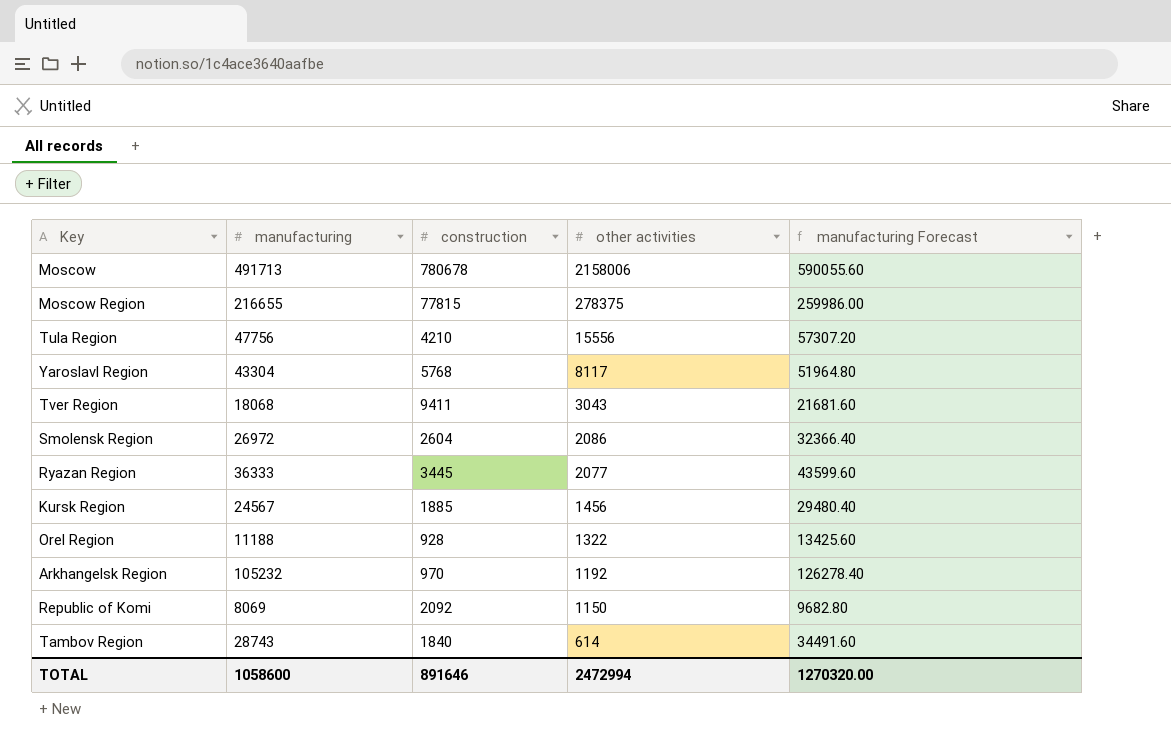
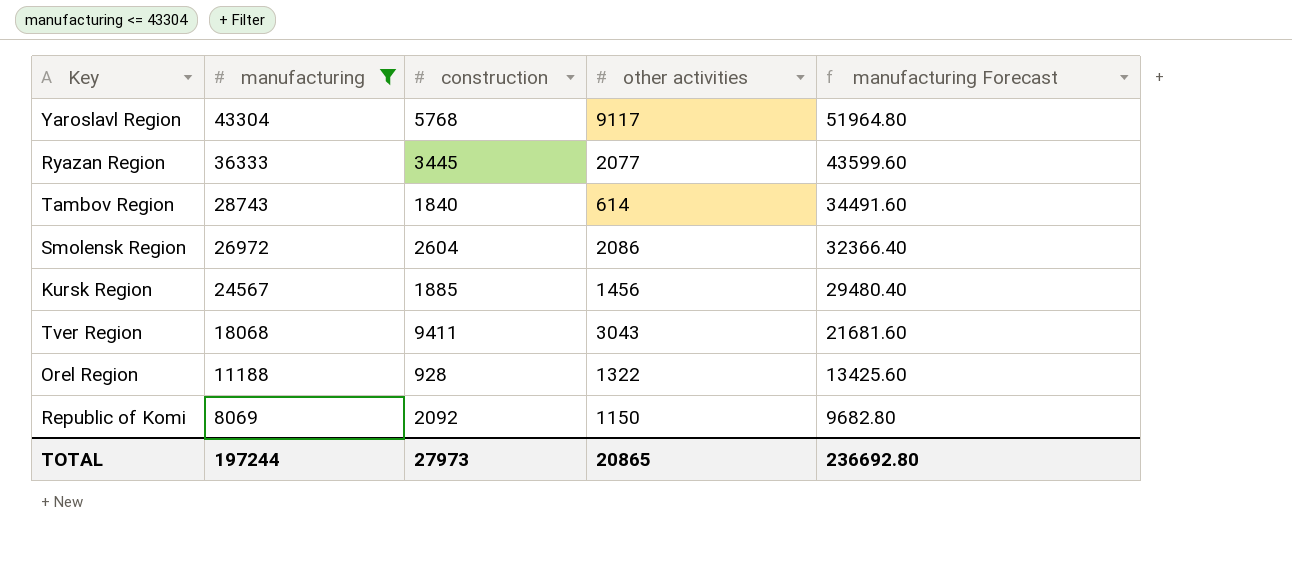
filter: none -> manufacturing <= 43304
row order: other activities descending -> manufacturing descending
Yaroslavl Region | other activities: 8117 -> 9117
TOTAL | manufacturing: 1058600 -> 197244
TOTAL | construction: 891646 -> 27973
TOTAL | other activities: 2472994 -> 20865
TOTAL | manufacturing Forecast: 1270320.00 -> 236692.80

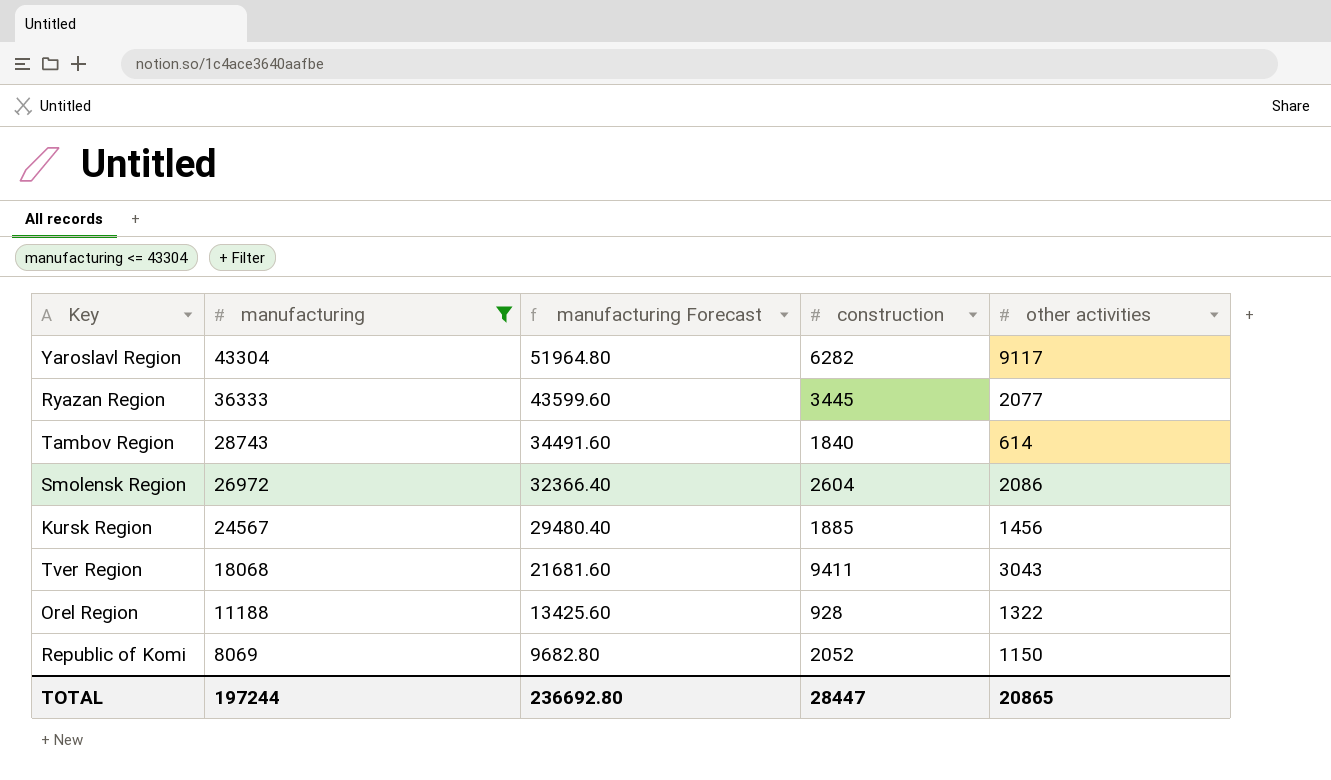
column manufacturing Forecast | position: 5 -> 3
Yaroslavl Region | construction: 5768 -> 6282
Republic of Komi | construction: 2092 -> 2052
TOTAL | construction: 27973 -> 28447

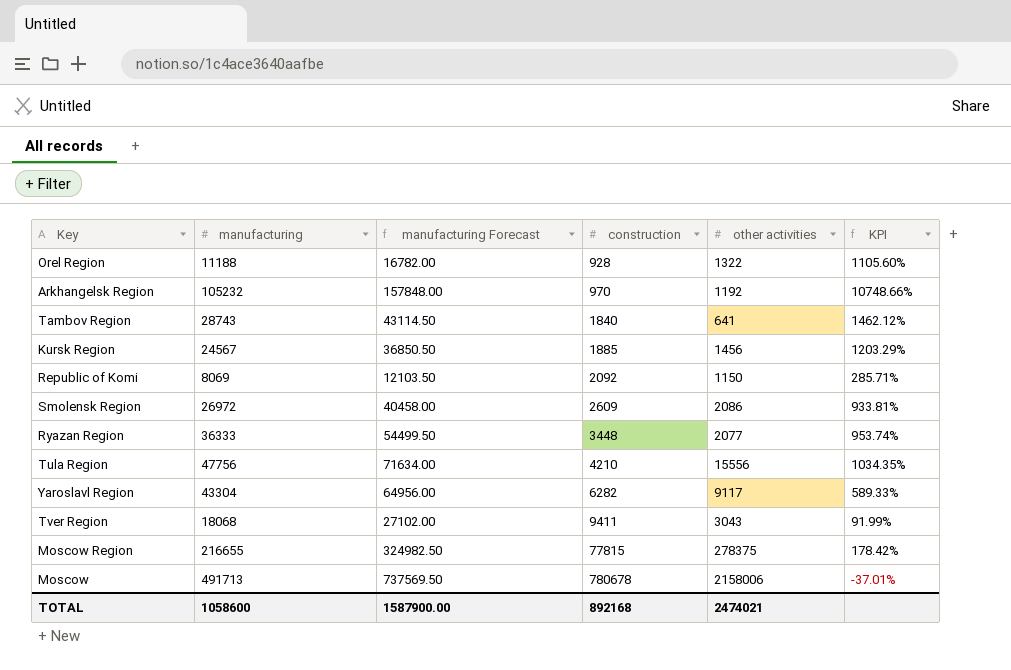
filter: manufacturing <= 43304 -> none
row order: manufacturing descending -> construction ascending
column manufacturing Forecast | formula: [manufacturing] * 1.2 -> [manufacturing] * 1.5
column KPI | formula: none -> ([manufacturing] - [construction]) / [construction]
Tambov Region | other activities: 614 -> 641
Republic of Komi | construction: 2052 -> 2092
Smolensk Region | construction: 2604 -> 2609
Ryazan Region | construction: 3445 -> 3448
TOTAL | manufacturing: 197244 -> 1058600
TOTAL | manufacturing Forecast: 236692.80 -> 1587900.00
TOTAL | construction: 28447 -> 892168
TOTAL | other activities: 20865 -> 2474021

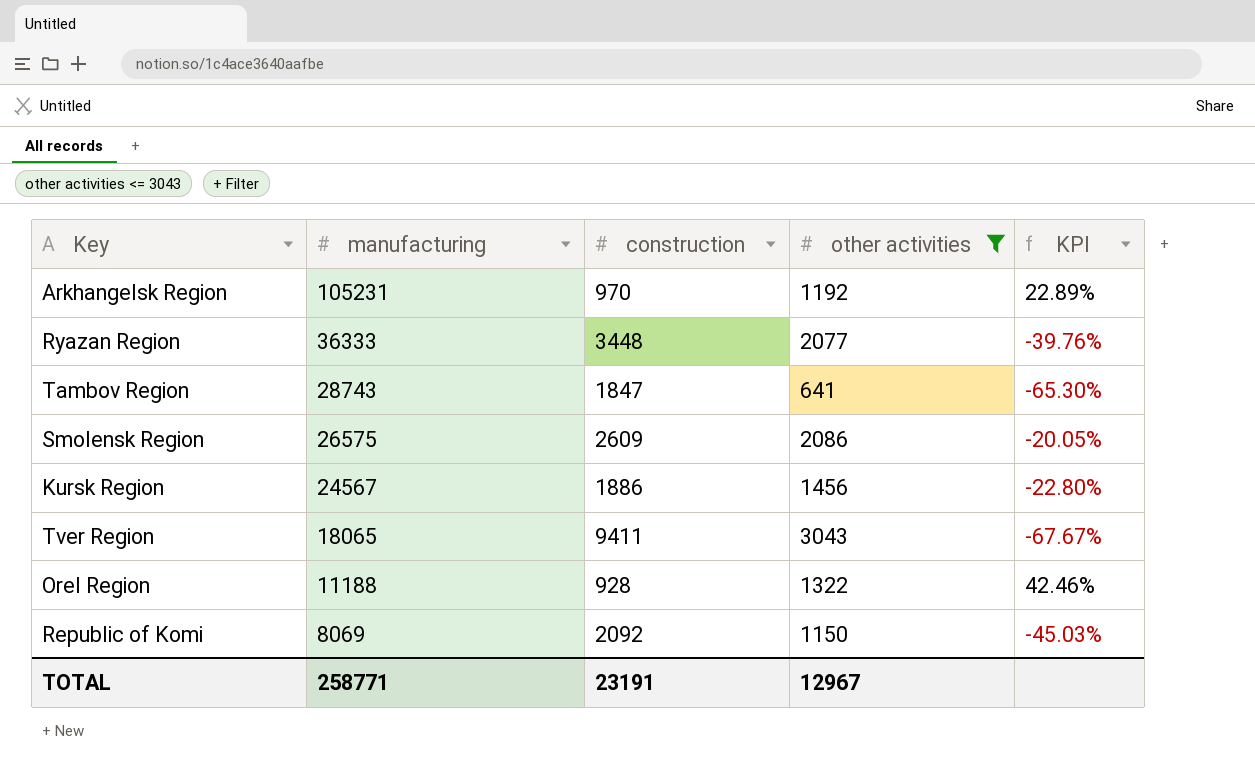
filter: none -> other activities <= 3043
row order: construction ascending -> manufacturing descending
column manufacturing Forecast | formula: [manufacturing] * 1.5 -> none
column KPI | formula: ([manufacturing] - [construction]) / [construction] -> ([other activities] - [construction]) / [construction]
Arkhangelsk Region | manufacturing: 105232 -> 105231
Tambov Region | construction: 1840 -> 1847
Smolensk Region | manufacturing: 26972 -> 26575
Kursk Region | construction: 1885 -> 1886
Tver Region | manufacturing: 18068 -> 18065
TOTAL | manufacturing: 1058600 -> 258771
TOTAL | construction: 892168 -> 23191
TOTAL | other activities: 2474021 -> 12967

